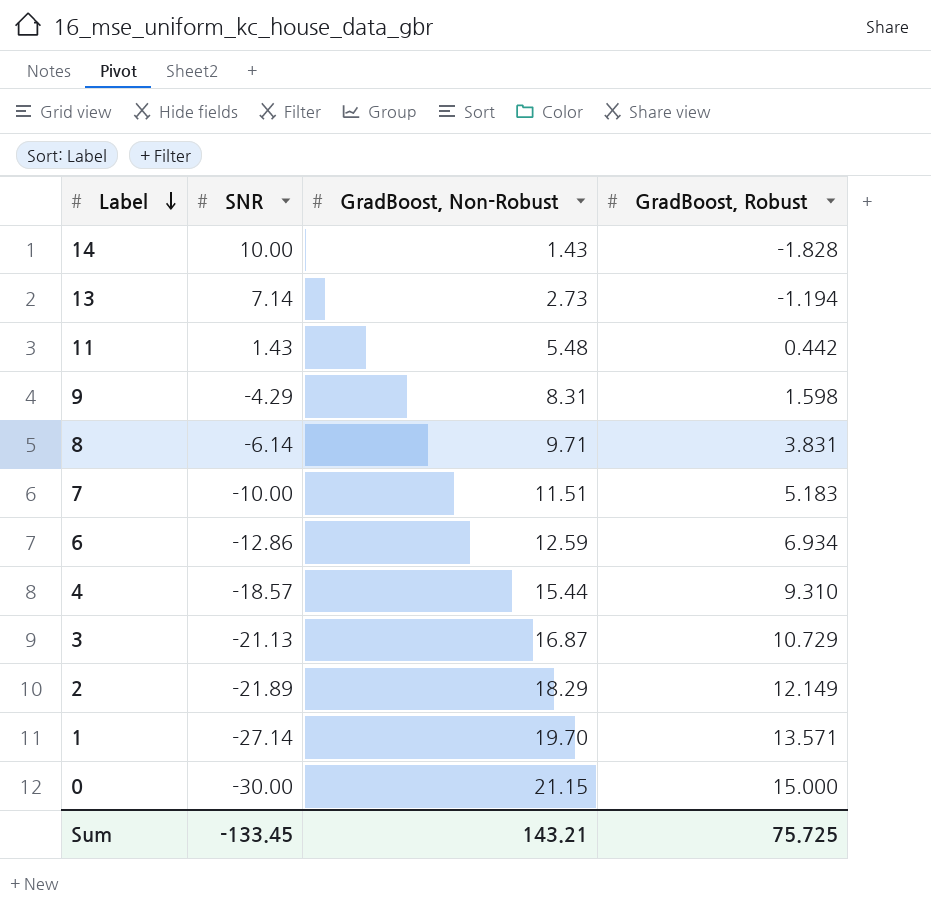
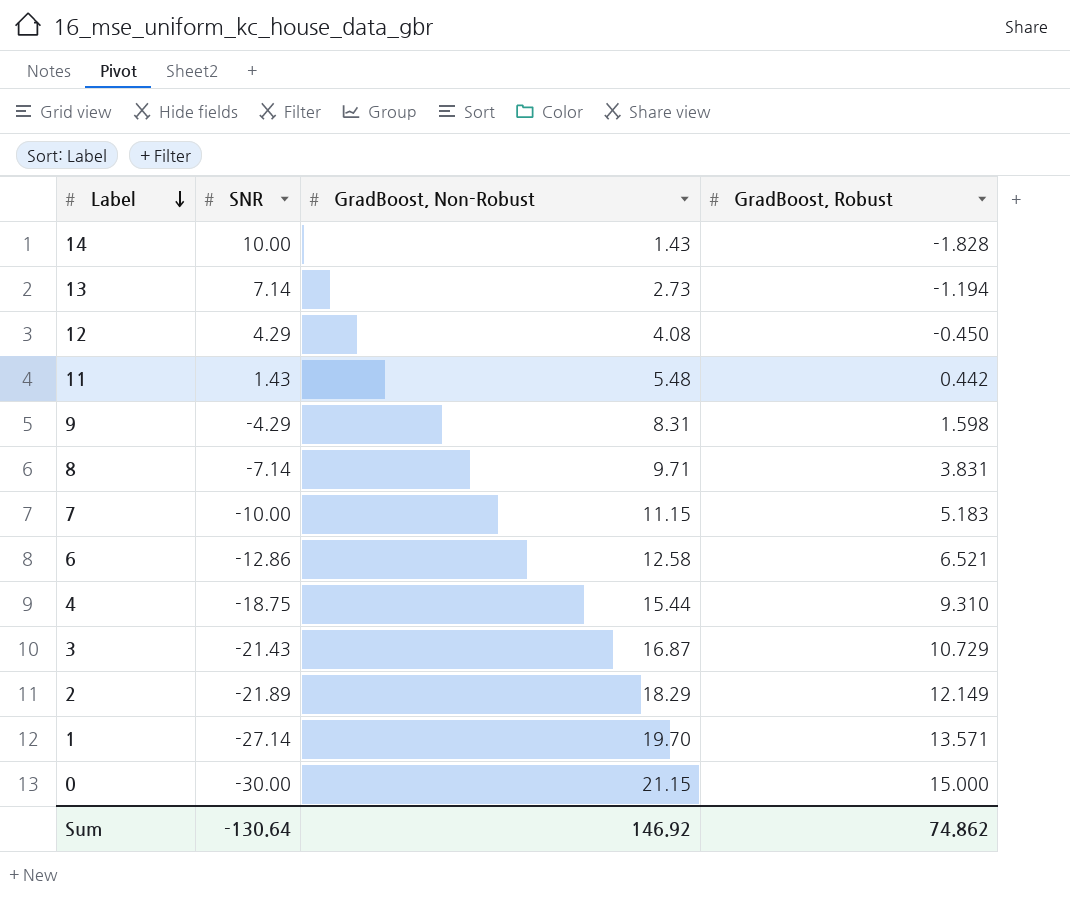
row 12: none -> 4.29 | 4.08 | -0.450
8 | SNR: -6.14 -> -7.14
7 | GradBoost, Non-Robust: 11.51 -> 11.15
6 | GradBoost, Non-Robust: 12.59 -> 12.58
6 | GradBoost, Robust: 6.934 -> 6.521
4 | SNR: -18.57 -> -18.75
3 | SNR: -21.13 -> -21.43
Sum | SNR: -133.45 -> -130.64
Sum | GradBoost, Non-Robust: 143.21 -> 146.92
Sum | GradBoost, Robust: 75.725 -> 74.862

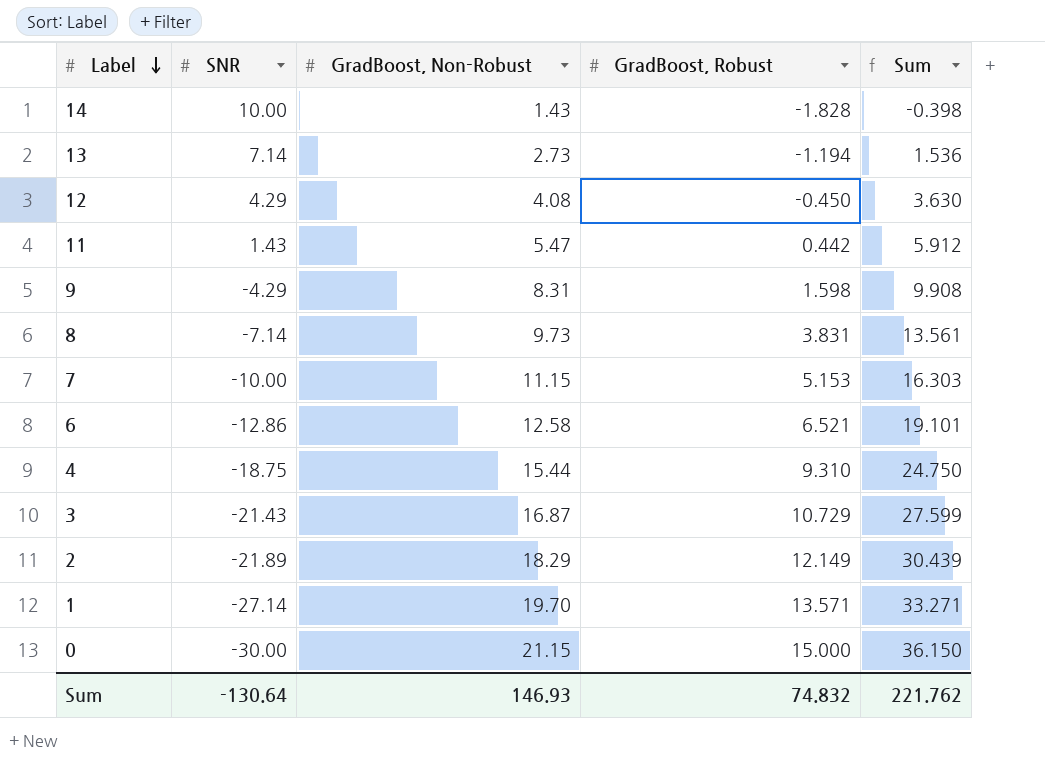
column Sum | formula: none -> [GradBoost, Non-Robust] + [GradBoost, Robust]
11 | GradBoost, Non-Robust: 5.48 -> 5.47
8 | GradBoost, Non-Robust: 9.71 -> 9.73
7 | GradBoost, Robust: 5.183 -> 5.153
Sum | GradBoost, Non-Robust: 146.92 -> 146.93
Sum | GradBoost, Robust: 74.862 -> 74.832

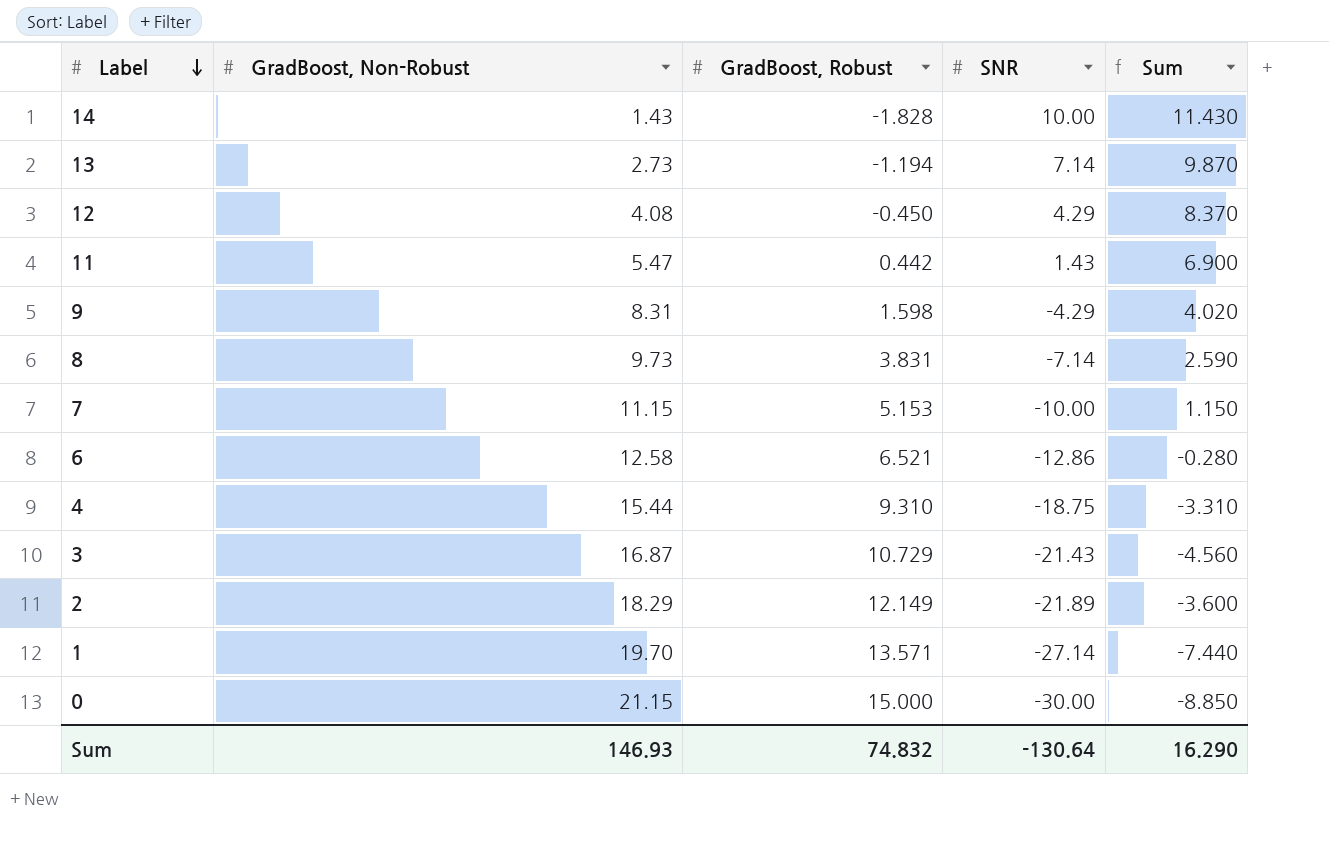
column SNR | position: 2 -> 4
column Sum | formula: [GradBoost, Non-Robust] + [GradBoost, Robust] -> [GradBoost, Non-Robust] + [SNR]
Sum | Sum: 221.762 -> 16.290

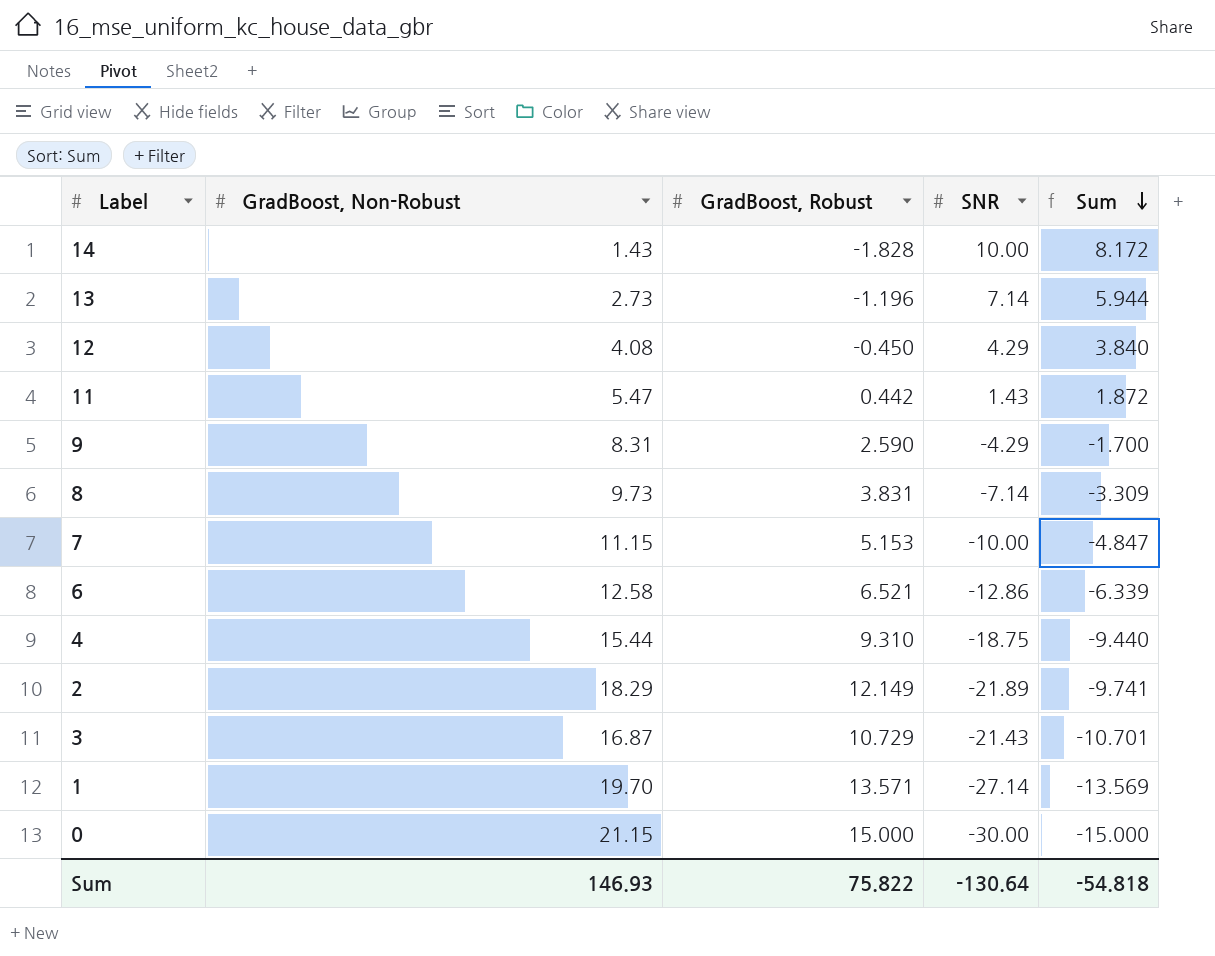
row order: Label descending -> Sum descending
column Sum | formula: [GradBoost, Non-Robust] + [SNR] -> [GradBoost, Robust] + [SNR]
13 | GradBoost, Robust: -1.194 -> -1.196
9 | GradBoost, Robust: 1.598 -> 2.590
Sum | GradBoost, Robust: 74.832 -> 75.822
Sum | Sum: 16.290 -> -54.818

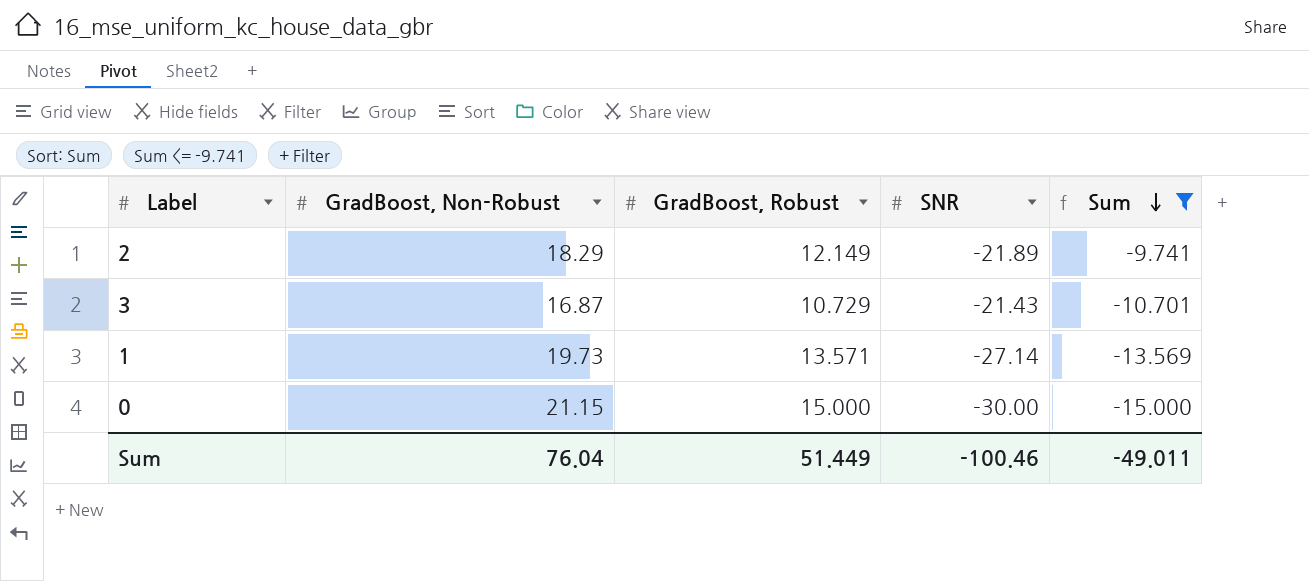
filter: none -> Sum <= -9.741
1 | GradBoost, Non-Robust: 19.70 -> 19.73
Sum | GradBoost, Non-Robust: 146.93 -> 76.04
Sum | GradBoost, Robust: 75.822 -> 51.449
Sum | SNR: -130.64 -> -100.46
Sum | Sum: -54.818 -> -49.011

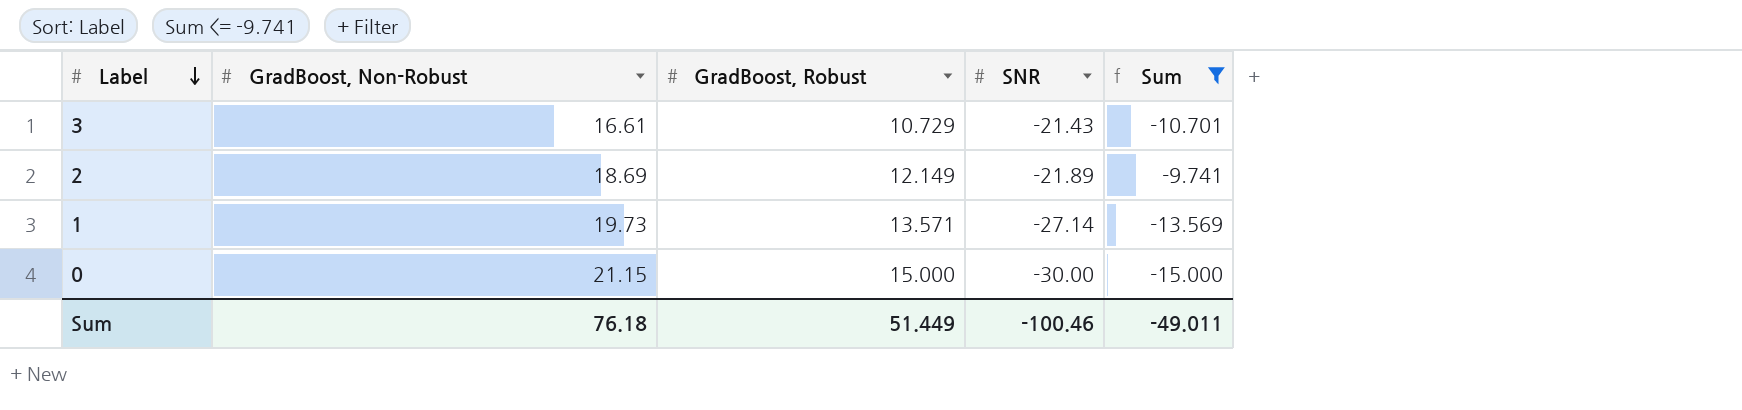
row order: Sum descending -> Label descending
3 | GradBoost, Non-Robust: 16.87 -> 16.61
2 | GradBoost, Non-Robust: 18.29 -> 18.69
Sum | GradBoost, Non-Robust: 76.04 -> 76.18

